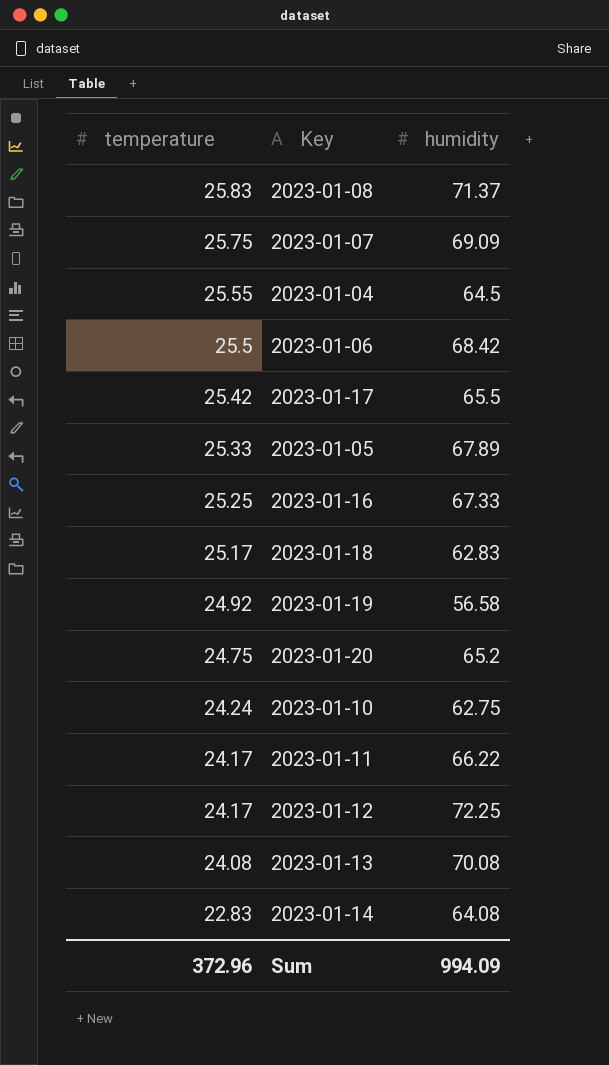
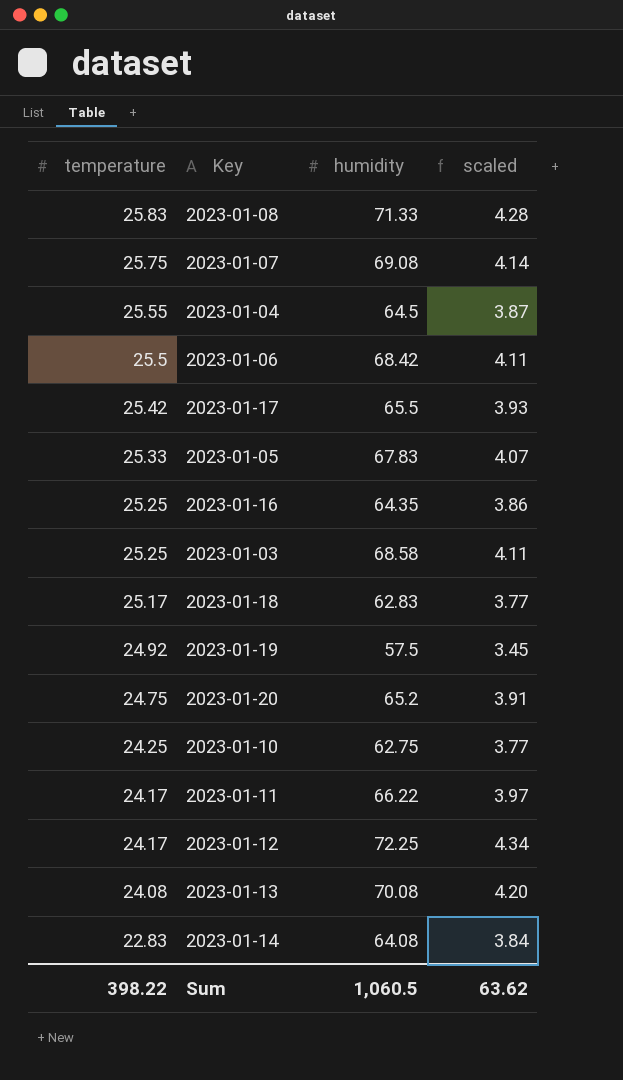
column scaled | formula: none -> [humidity] * 0.06
2023-01-08 | humidity: 71.37 -> 71.33
2023-01-07 | humidity: 69.09 -> 69.08
2023-01-05 | humidity: 67.89 -> 67.83
2023-01-16 | humidity: 67.33 -> 64.35
row 2023-01-03: none -> 25.25 | 68.58 | 4.11
2023-01-19 | humidity: 56.58 -> 57.5
2023-01-10 | temperature: 24.24 -> 24.25
Sum | temperature: 372.96 -> 398.22
Sum | humidity: 994.09 -> 1,060.5

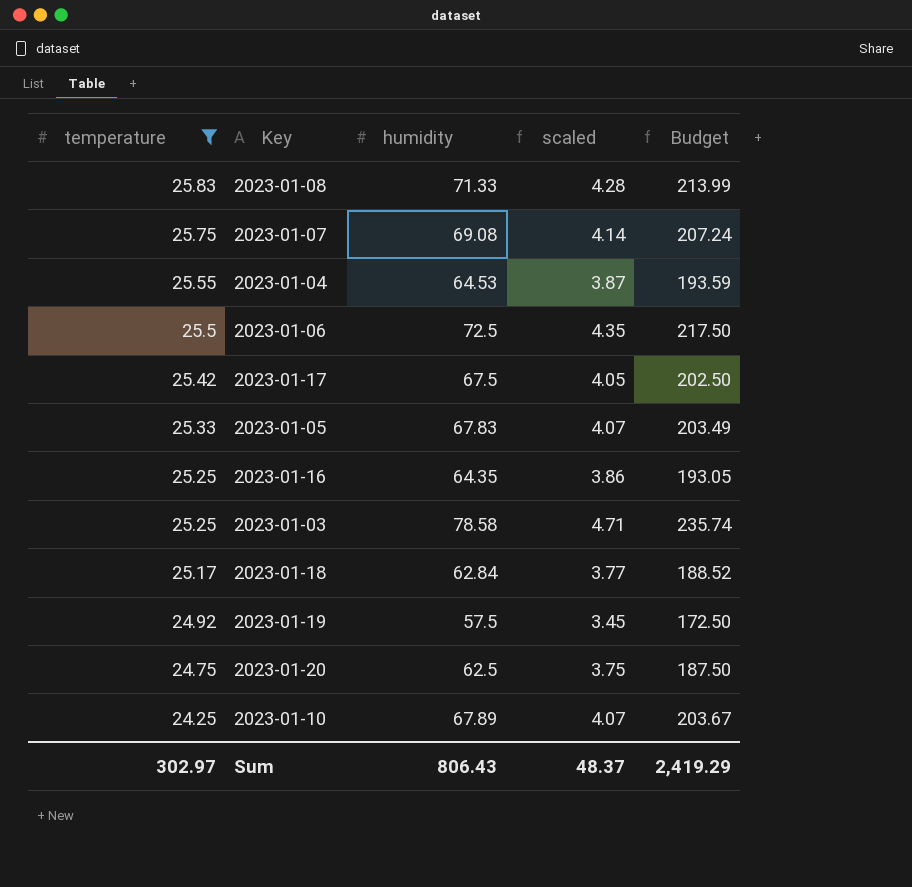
filter: none -> temperature >= 24.25
column Budget | formula: none -> [humidity] * 3
2023-01-04 | humidity: 64.5 -> 64.53
2023-01-06 | humidity: 68.42 -> 72.5
2023-01-06 | scaled: 4.11 -> 4.35
2023-01-17 | humidity: 65.5 -> 67.5
2023-01-17 | scaled: 3.93 -> 4.05
2023-01-03 | humidity: 68.58 -> 78.58
2023-01-03 | scaled: 4.11 -> 4.71
2023-01-18 | humidity: 62.83 -> 62.84
2023-01-20 | humidity: 65.2 -> 62.5
2023-01-20 | scaled: 3.91 -> 3.75
2023-01-10 | humidity: 62.75 -> 67.89
2023-01-10 | scaled: 3.77 -> 4.07
Sum | temperature: 398.22 -> 302.97
Sum | humidity: 1,060.5 -> 806.43
Sum | scaled: 63.62 -> 48.37

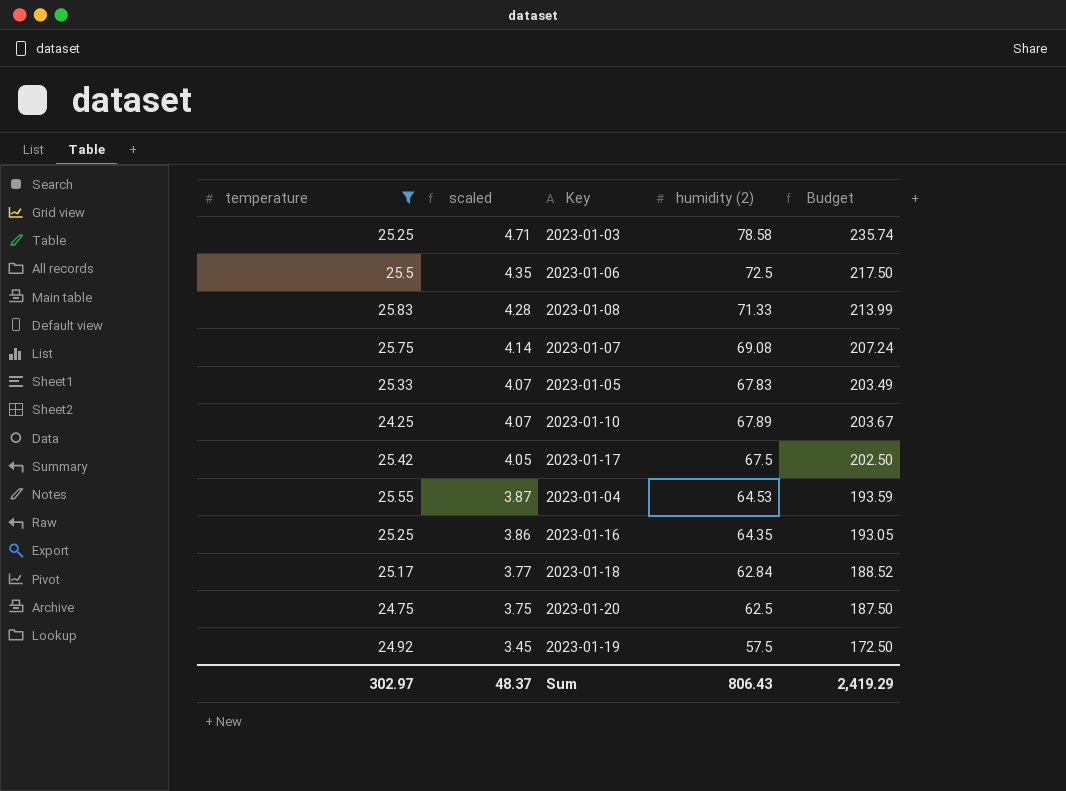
row order: temperature descending -> scaled descending
column scaled | position: 4 -> 2
column name: humidity -> humidity (2)

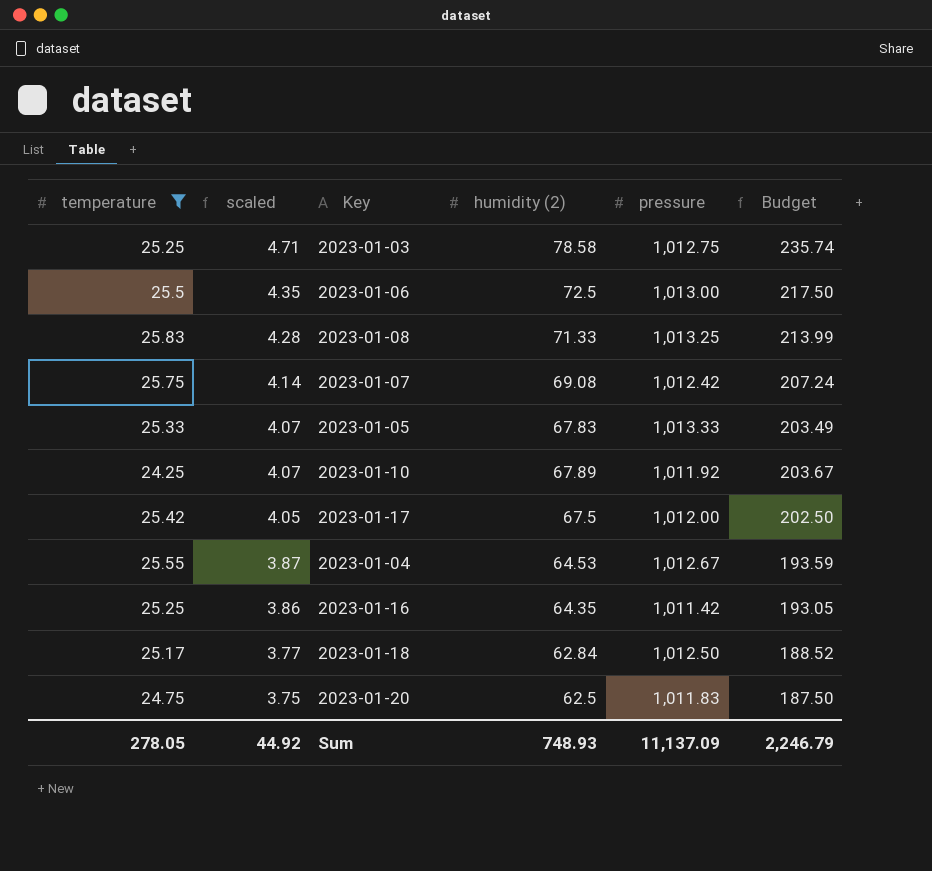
column pressure | position: none -> 5
row 2023-01-19: 24.92 | 3.45 | 57.5 | 172.50 -> none
Sum | temperature: 302.97 -> 278.05
Sum | scaled: 48.37 -> 44.92
Sum | humidity (2): 806.43 -> 748.93
Sum | Budget: 2,419.29 -> 2,246.79

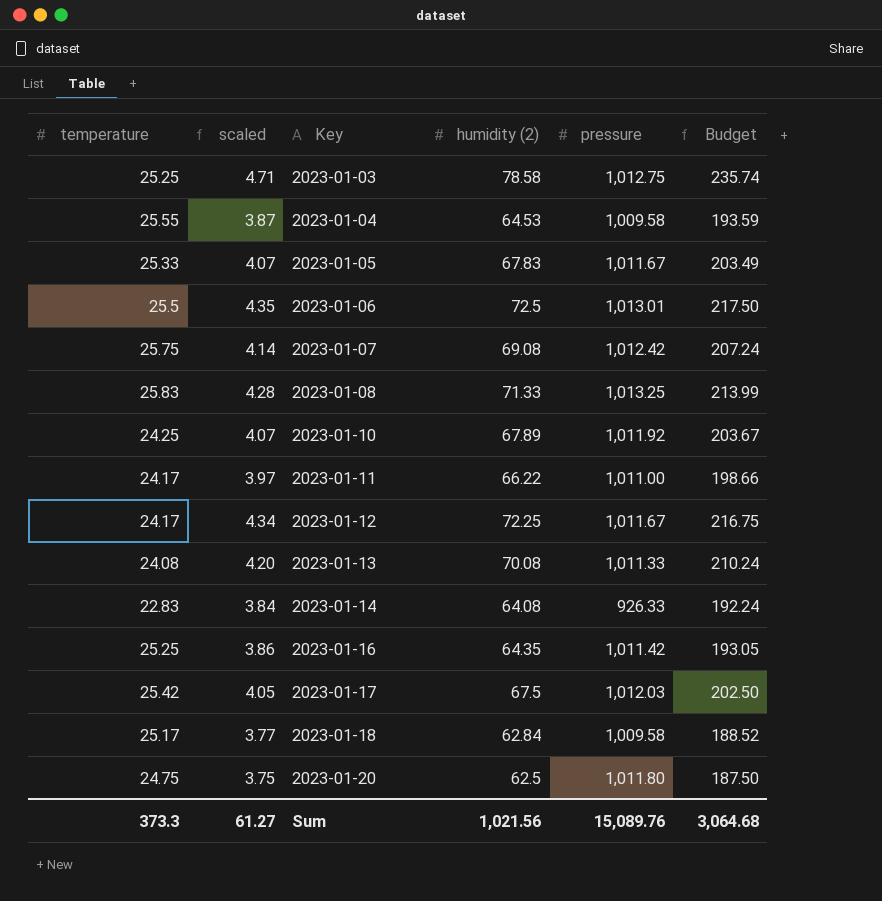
filter: temperature >= 24.25 -> none
row order: scaled descending -> Key ascending
2023-01-04 | pressure: 1,012.67 -> 1,009.58
2023-01-05 | pressure: 1,013.33 -> 1,011.67
2023-01-06 | pressure: 1,013.00 -> 1,013.01
2023-01-17 | pressure: 1,012.00 -> 1,012.03
2023-01-18 | pressure: 1,012.50 -> 1,009.58
2023-01-20 | pressure: 1,011.83 -> 1,011.80
Sum | temperature: 278.05 -> 373.3
Sum | scaled: 44.92 -> 61.27
Sum | humidity (2): 748.93 -> 1,021.56
Sum | pressure: 11,137.09 -> 15,089.76
Sum | Budget: 2,246.79 -> 3,064.68

